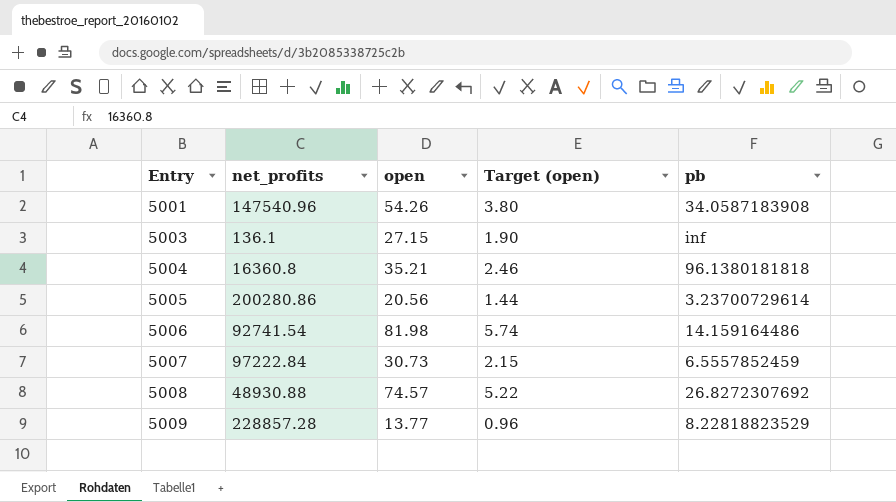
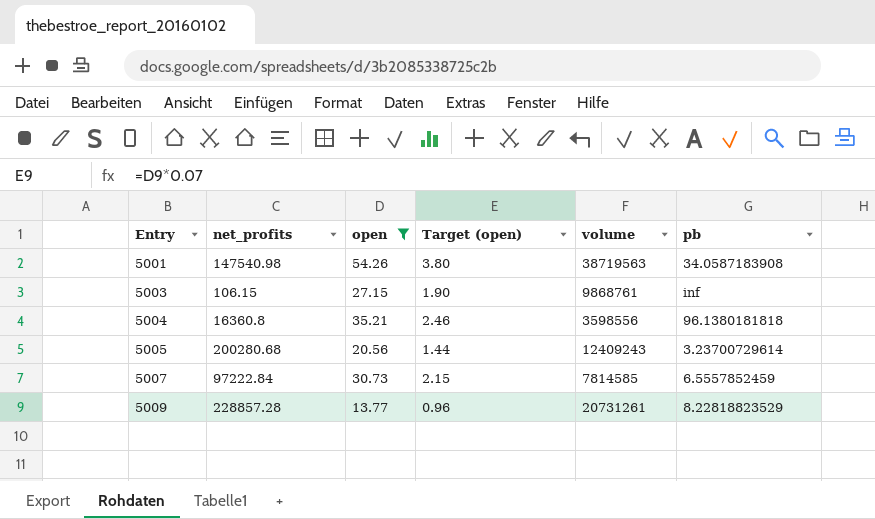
filter: none -> open <= 54.26
column volume | position: none -> 5
5001 | net_profits: 147540.96 -> 147540.98
5003 | net_profits: 136.1 -> 106.15
5005 | net_profits: 200280.86 -> 200280.68

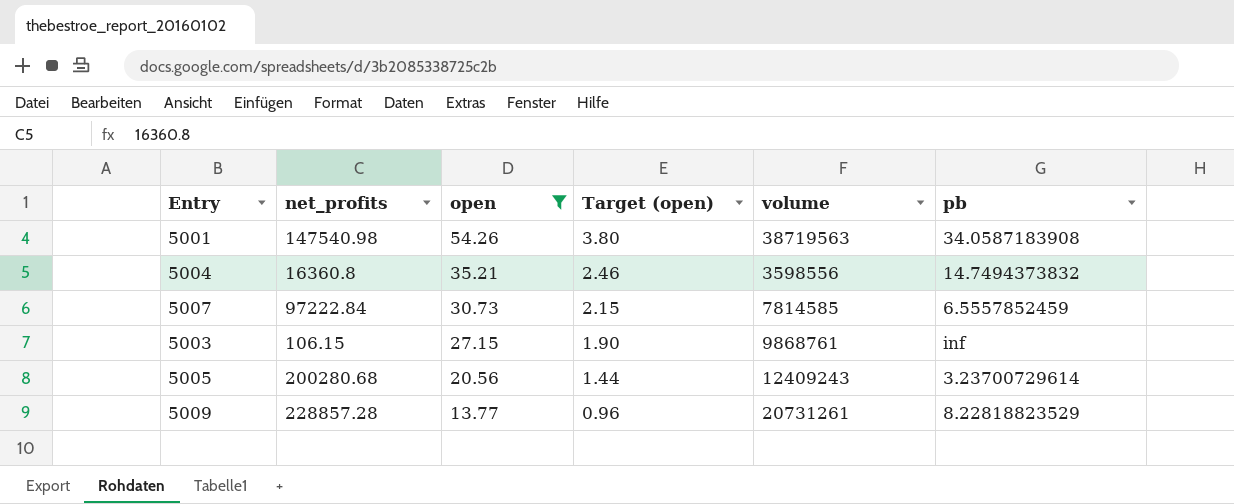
row order: Entry ascending -> open descending
5004 | pb: 96.1380181818 -> 14.7494373832

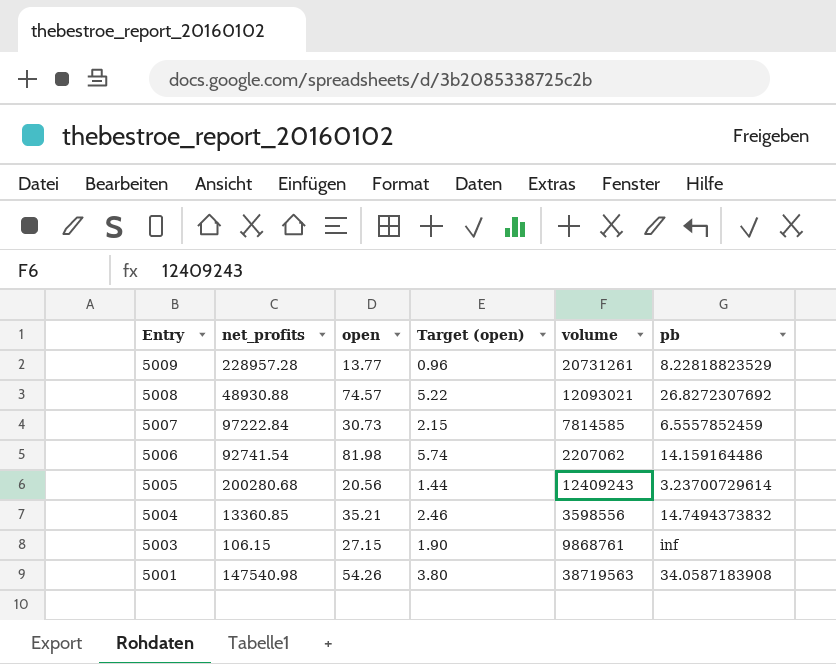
filter: open <= 54.26 -> none
row order: open descending -> Entry descending
5009 | net_profits: 228857.28 -> 228957.28
5004 | net_profits: 16360.8 -> 13360.85

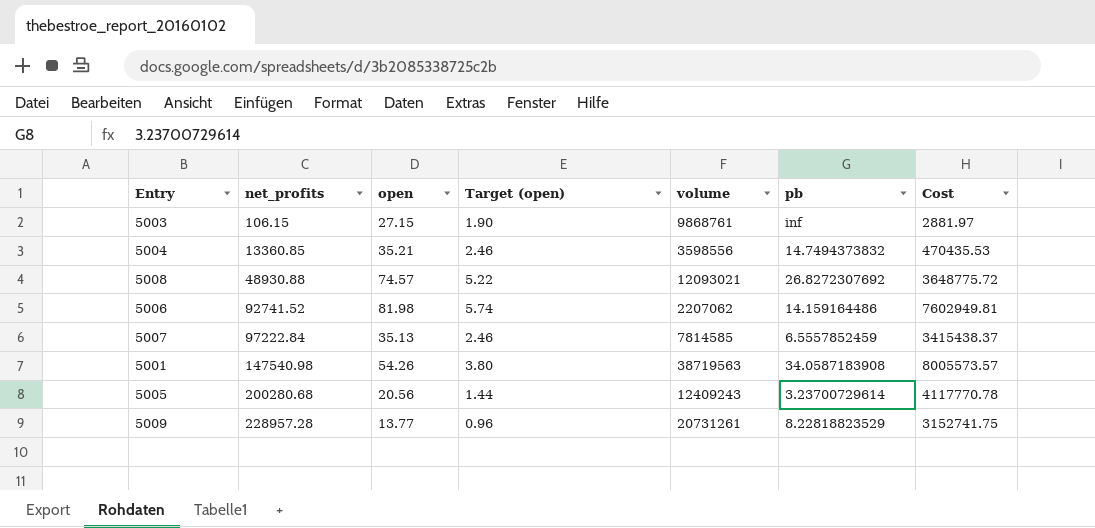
row order: Entry descending -> net_profits ascending
column Cost | formula: none -> [net_profits] * [open]
5006 | net_profits: 92741.54 -> 92741.52
5007 | open: 30.73 -> 35.13
5007 | Target (open): 2.15 -> 2.46

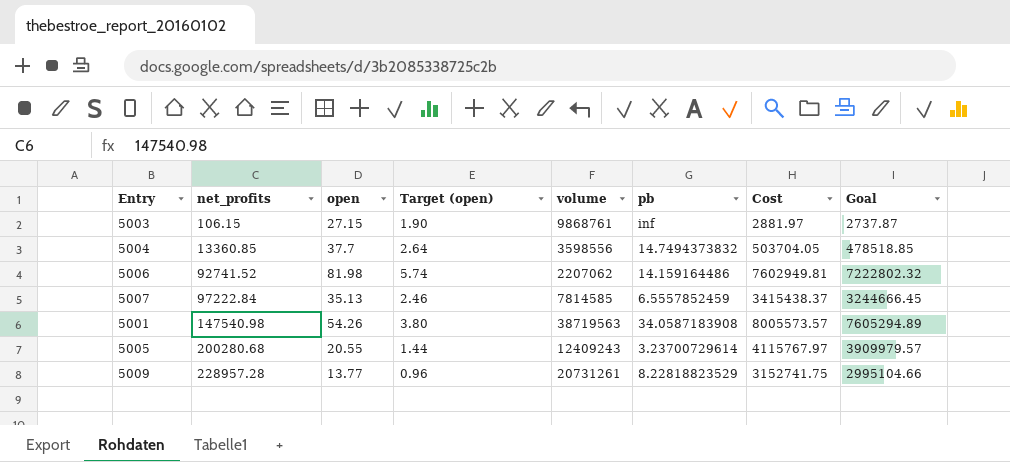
column Goal | formula: none -> [Cost] * 0.95
row 5008: 48930.88 | 74.57 | 5.22 | 12093021 | 26.8272307692 | 3648775.72 -> none
5004 | open: 35.21 -> 37.7
5004 | Target (open): 2.46 -> 2.64
5004 | Cost: 470435.53 -> 503704.05
5005 | open: 20.56 -> 20.55
5005 | Cost: 4117770.78 -> 4115767.97

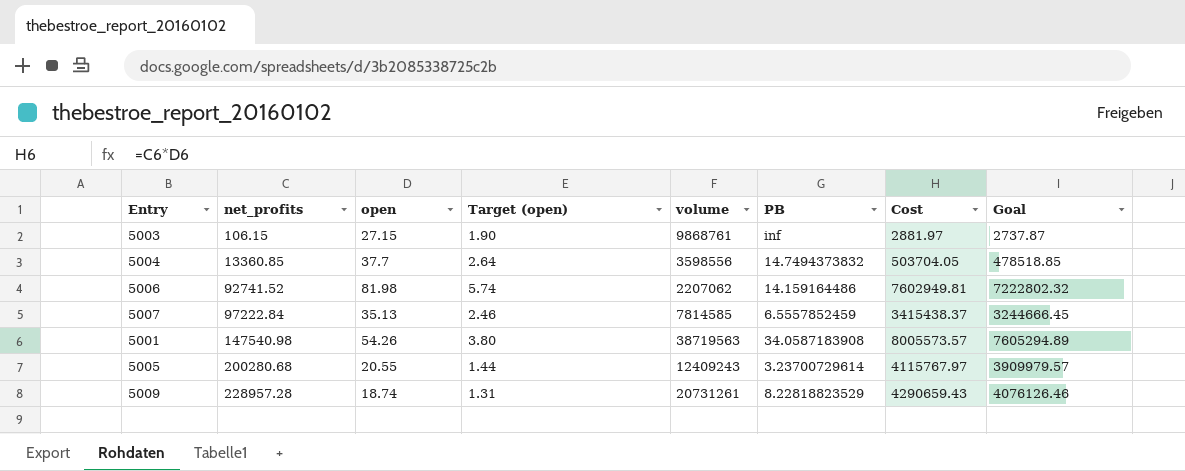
column name: pb -> PB
5009 | open: 13.77 -> 18.74
5009 | Target (open): 0.96 -> 1.31
5009 | Cost: 3152741.75 -> 4290659.43
5009 | Goal: 2995104.66 -> 4076126.46

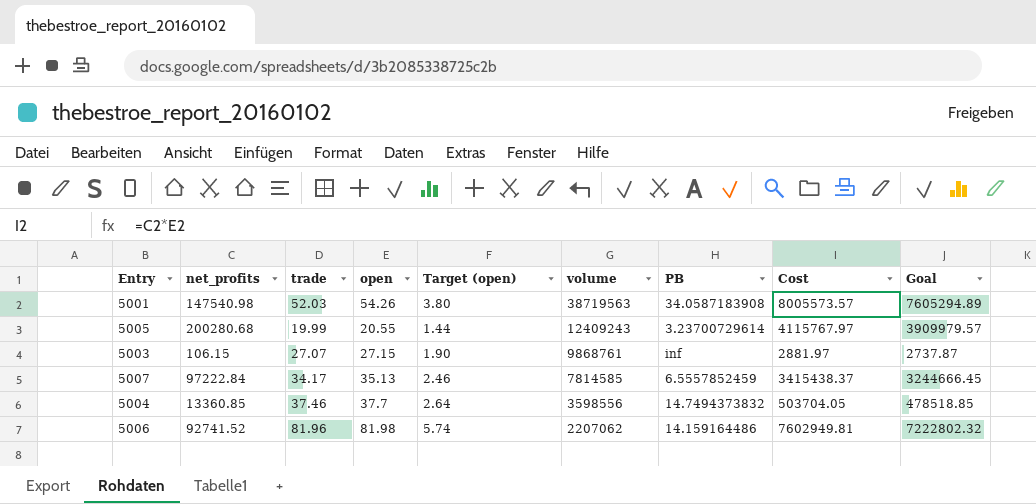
row order: net_profits ascending -> volume descending
column trade | position: none -> 3
row 5009: 228957.28 | 18.74 | 1.31 | 20731261 | 8.22818823529 | 4290659.43 | 4076126.46 -> none

